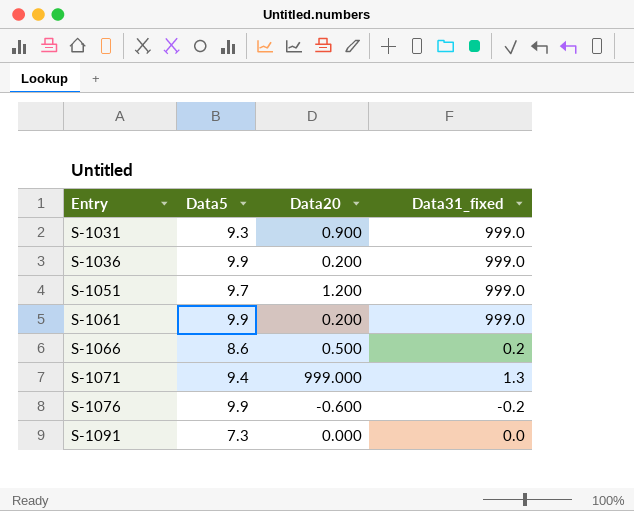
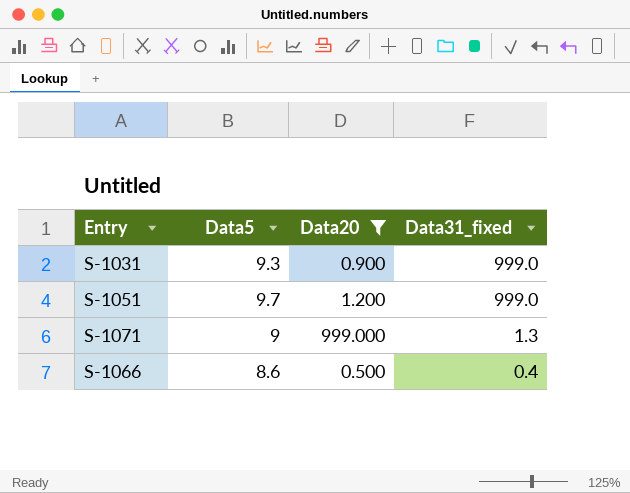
filter: none -> Data20 >= 0.500
row order: Entry ascending -> Data31_fixed descending
S-1071 | Data5: 9.4 -> 9
S-1066 | Data31_fixed: 0.2 -> 0.4

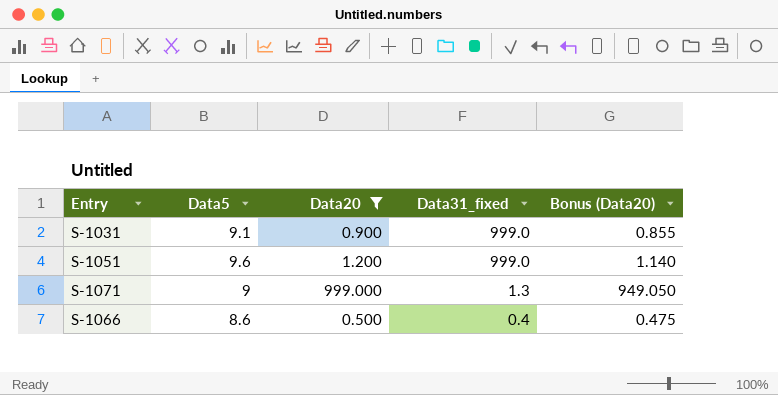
column Bonus (Data20) | formula: none -> [Data20] * 0.95
S-1031 | Data5: 9.3 -> 9.1
S-1051 | Data5: 9.7 -> 9.6

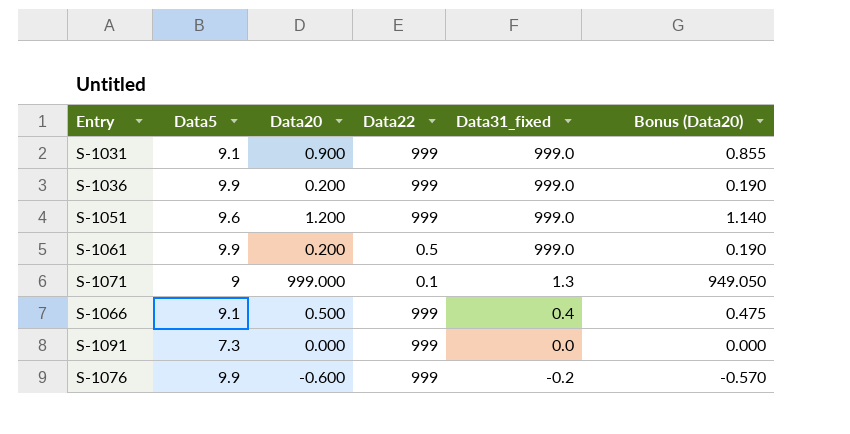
filter: Data20 >= 0.500 -> none
column Data22 | position: none -> 4
S-1066 | Data5: 8.6 -> 9.1

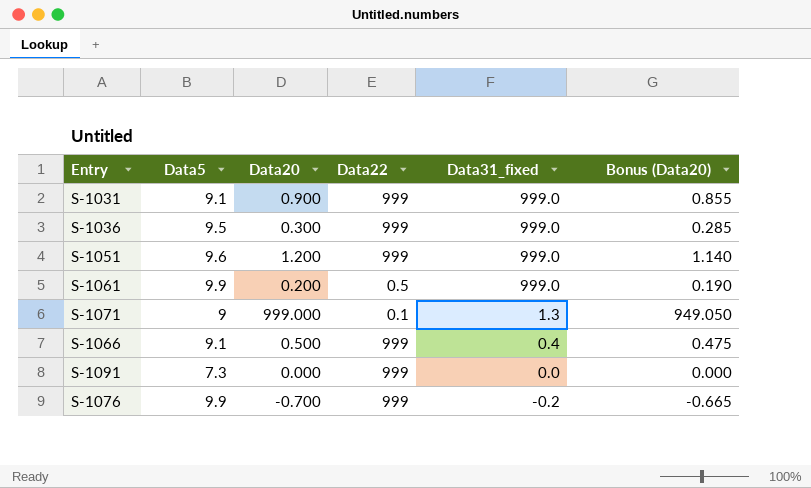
S-1036 | Data5: 9.9 -> 9.5
S-1036 | Data20: 0.200 -> 0.300
S-1036 | Bonus (Data20): 0.190 -> 0.285
S-1076 | Data20: -0.600 -> -0.700
S-1076 | Bonus (Data20): -0.570 -> -0.665

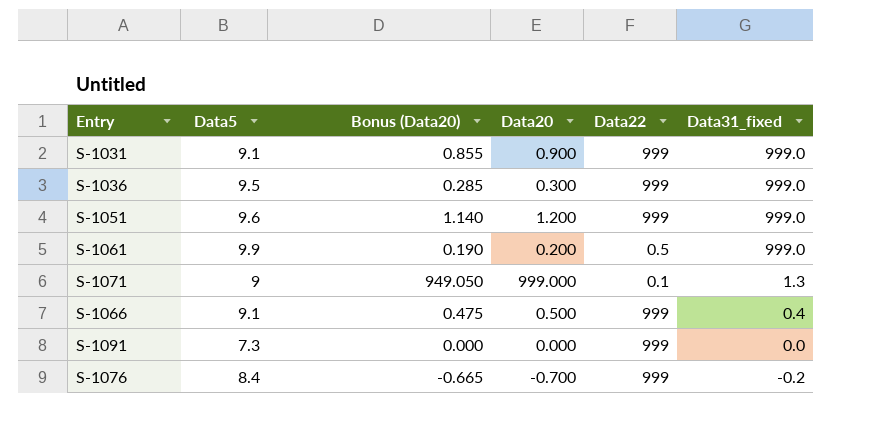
column Bonus (Data20) | position: 6 -> 3
S-1076 | Data5: 9.9 -> 8.4

